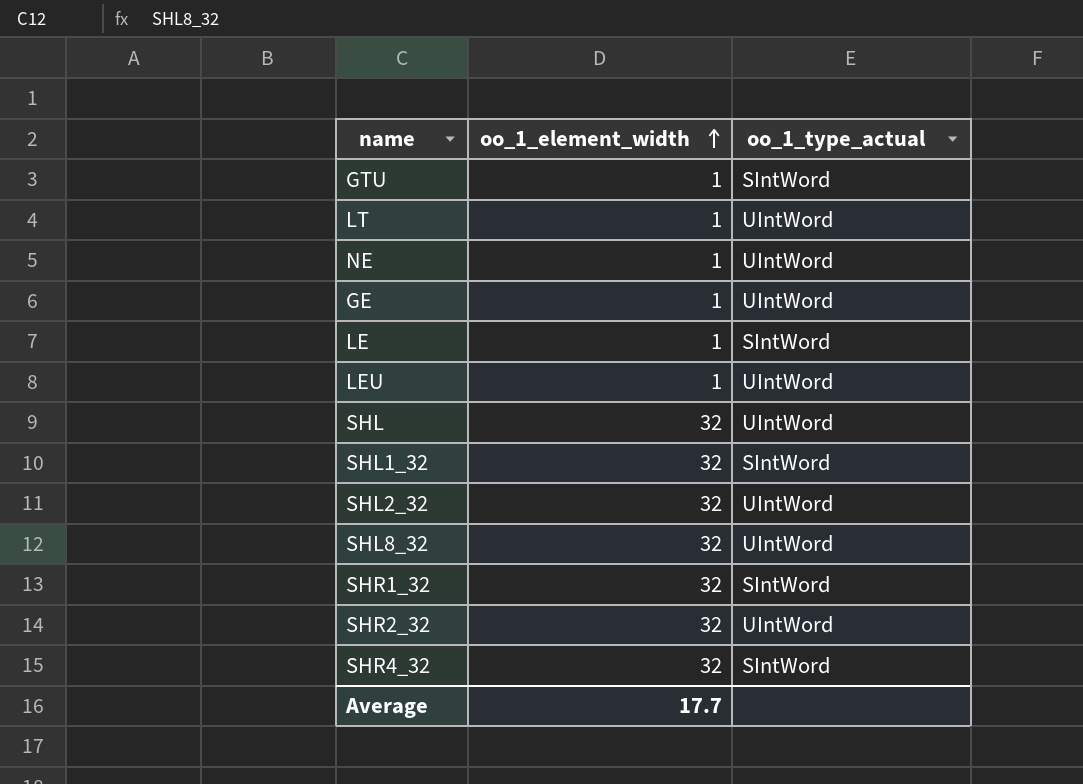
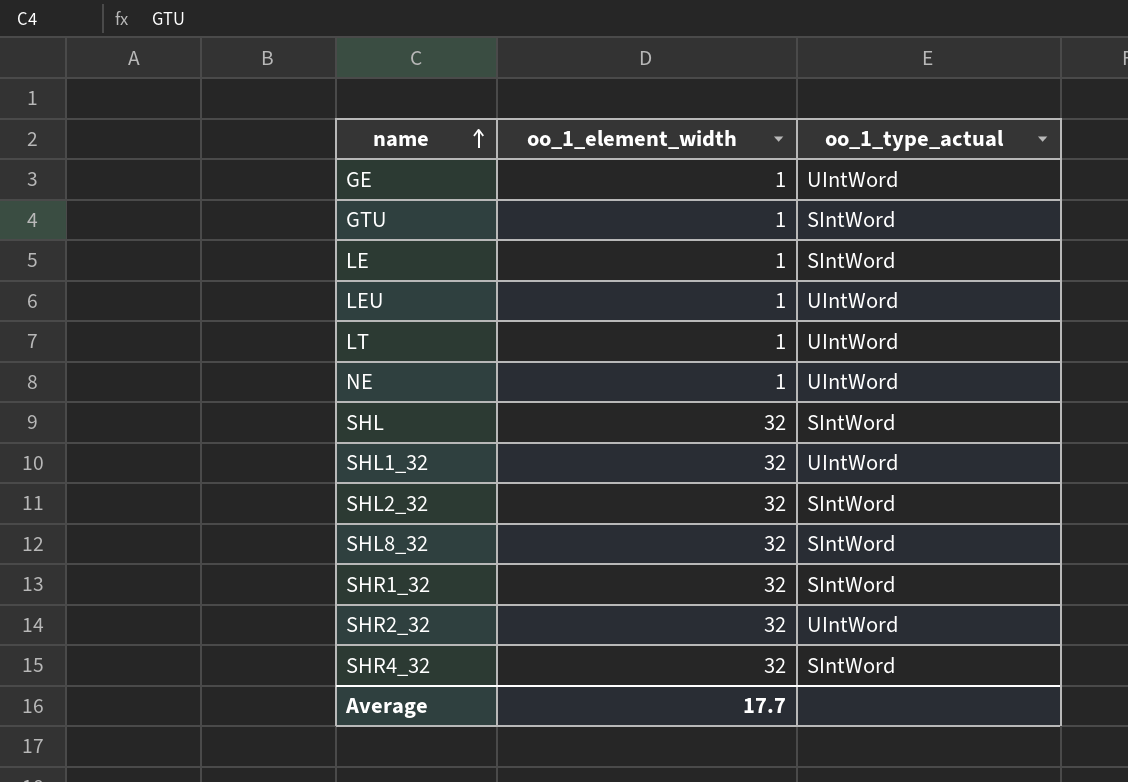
row order: oo_1_element_width ascending -> name ascending
SHL | oo_1_type_actual: UIntWord -> SIntWord
SHL1_32 | oo_1_type_actual: SIntWord -> UIntWord
SHL2_32 | oo_1_type_actual: UIntWord -> SIntWord
SHL8_32 | oo_1_type_actual: UIntWord -> SIntWord

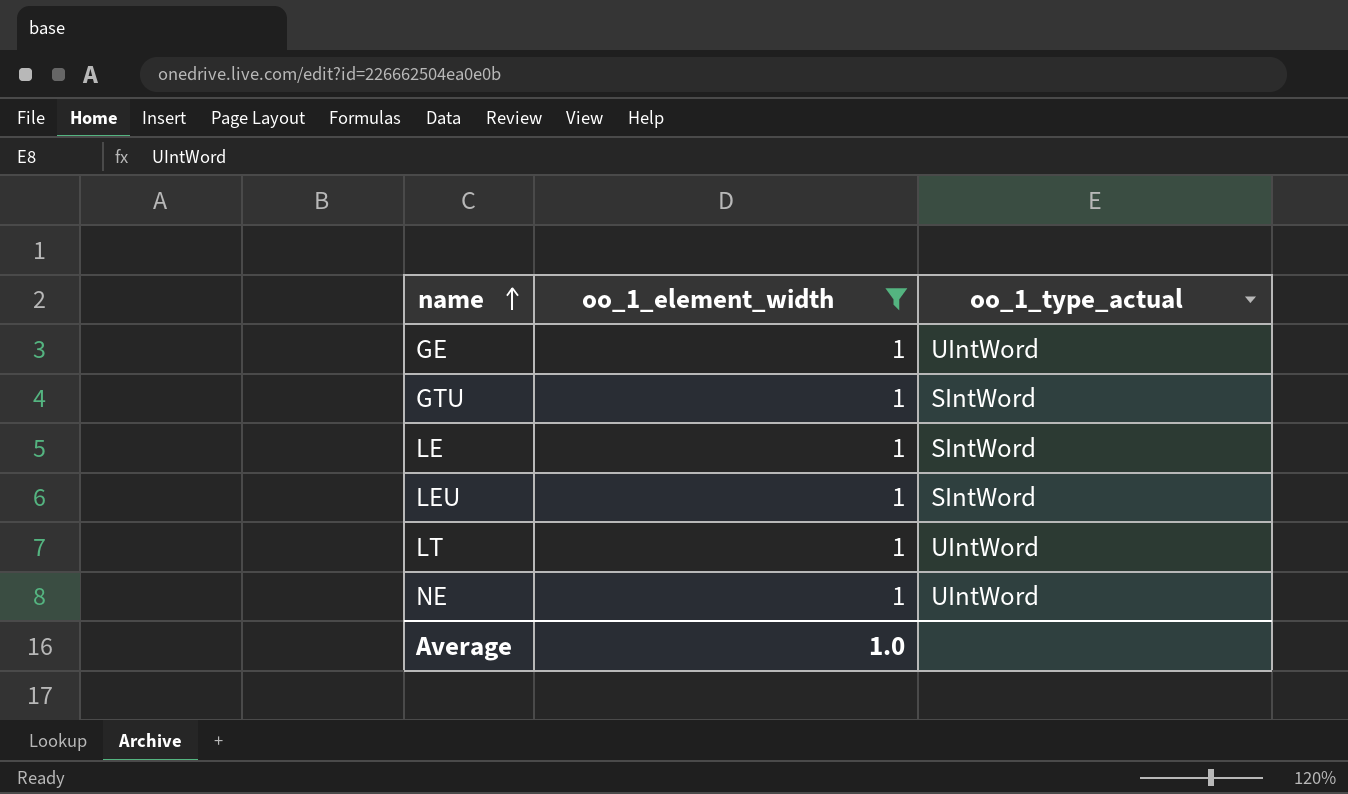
filter: none -> oo_1_element_width = 1
LEU | oo_1_type_actual: UIntWord -> SIntWord
Average | oo_1_element_width: 17.7 -> 1.0

